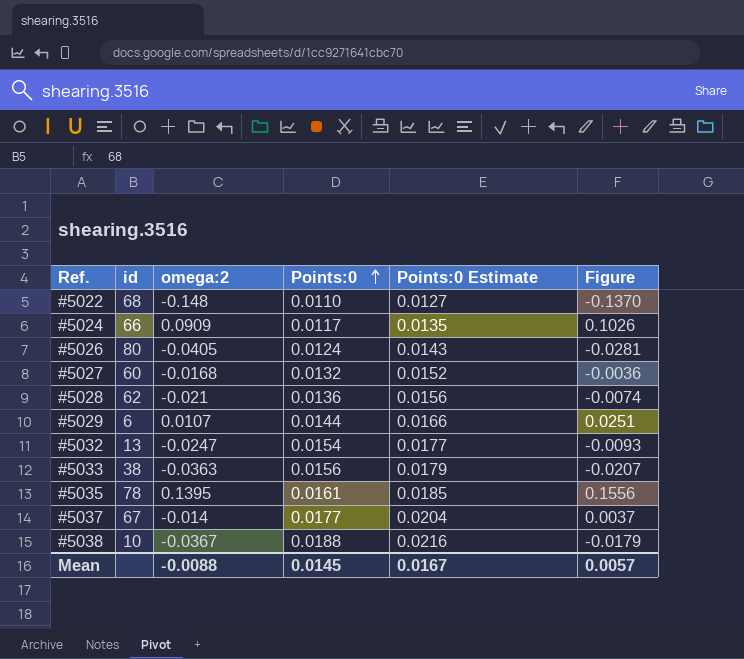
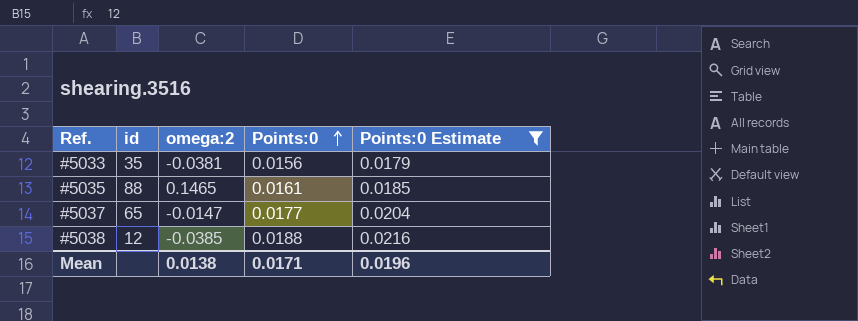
filter: none -> Points:0 Estimate >= 0.0179
column Figure | formula: [omega:2] + [Points:0] -> none
#5033 | id: 38 -> 35
#5033 | omega:2: -0.0363 -> -0.0381
#5035 | id: 78 -> 88
#5035 | omega:2: 0.1395 -> 0.1465
#5037 | id: 67 -> 65
#5037 | omega:2: -0.014 -> -0.0147
#5038 | id: 10 -> 12
#5038 | omega:2: -0.0367 -> -0.0385
Mean | omega:2: -0.0088 -> 0.0138
Mean | Points:0: 0.0145 -> 0.0171
Mean | Points:0 Estimate: 0.0167 -> 0.0196

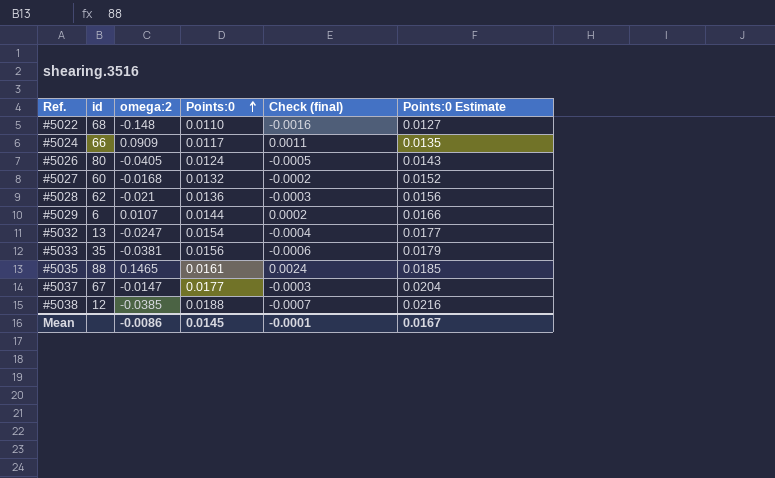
filter: Points:0 Estimate >= 0.0179 -> none
column Check (final) | formula: none -> [omega:2] * [Points:0]
#5037 | id: 65 -> 67
Mean | omega:2: 0.0138 -> -0.0086
Mean | Points:0: 0.0171 -> 0.0145
Mean | Points:0 Estimate: 0.0196 -> 0.0167

